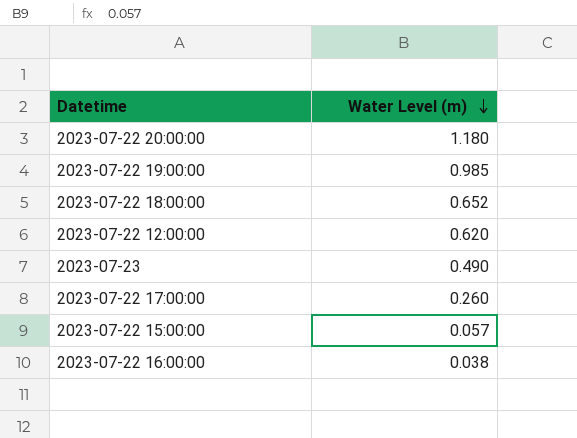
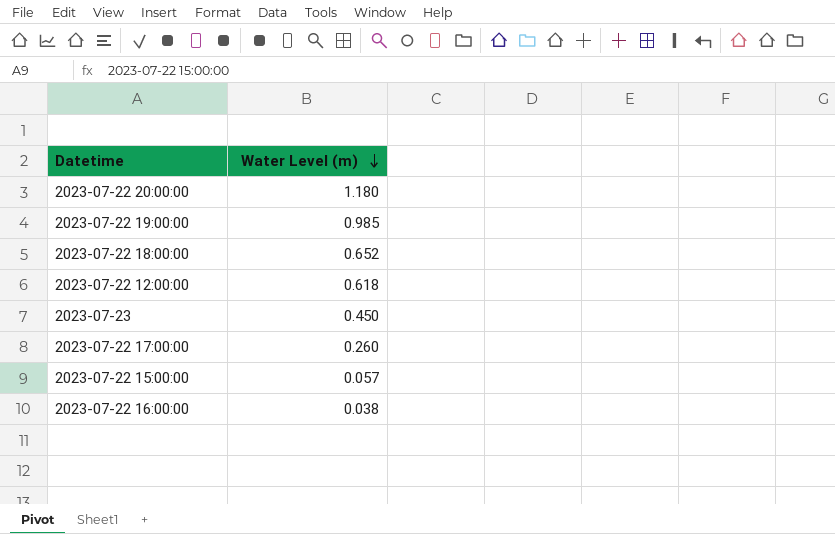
2023-07-22 12:00:00 | Water Level (m): 0.620 -> 0.618
2023-07-23 | Water Level (m): 0.490 -> 0.450

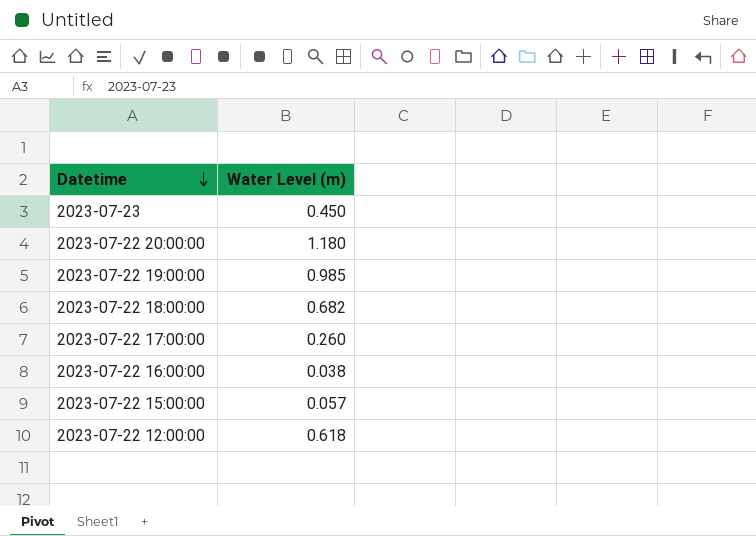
row order: Water Level (m) descending -> Datetime descending
2023-07-22 18:00:00 | Water Level (m): 0.652 -> 0.682

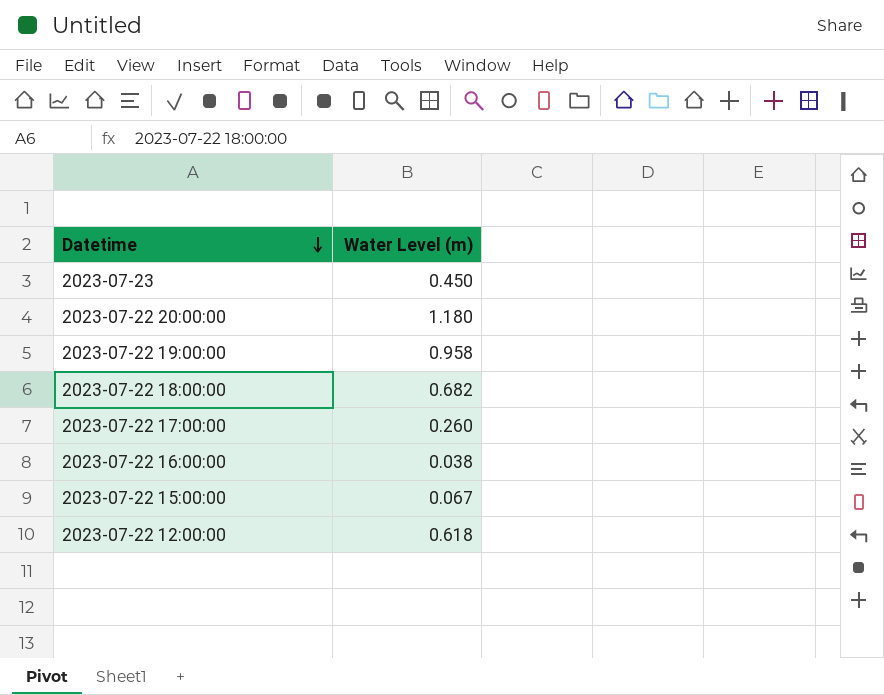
2023-07-22 19:00:00 | Water Level (m): 0.985 -> 0.958
2023-07-22 15:00:00 | Water Level (m): 0.057 -> 0.067

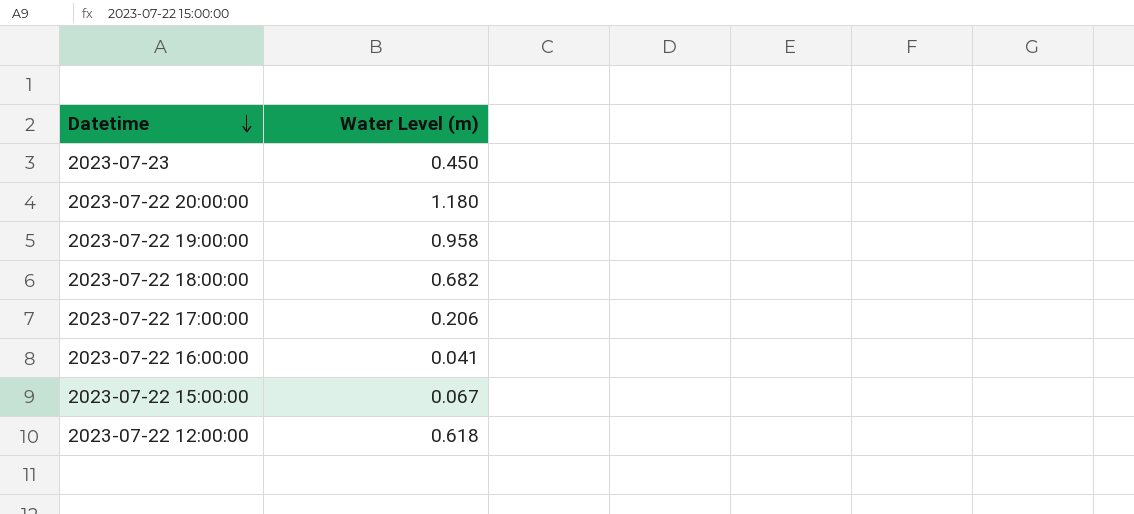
2023-07-22 17:00:00 | Water Level (m): 0.260 -> 0.206
2023-07-22 16:00:00 | Water Level (m): 0.038 -> 0.041

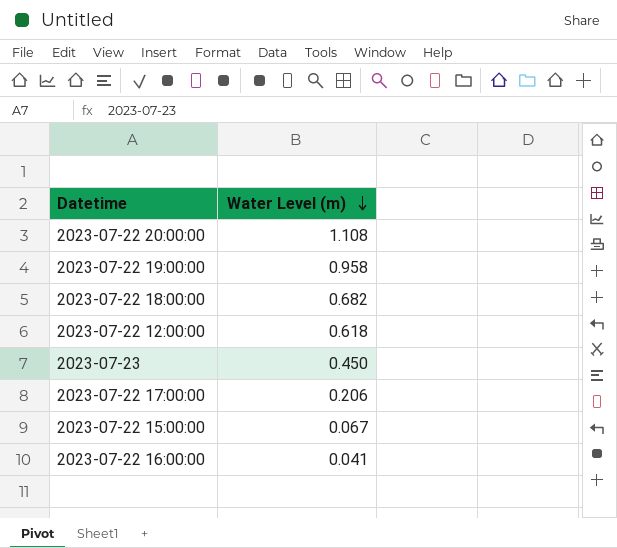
row order: Datetime descending -> Water Level (m) descending
2023-07-22 20:00:00 | Water Level (m): 1.180 -> 1.108

